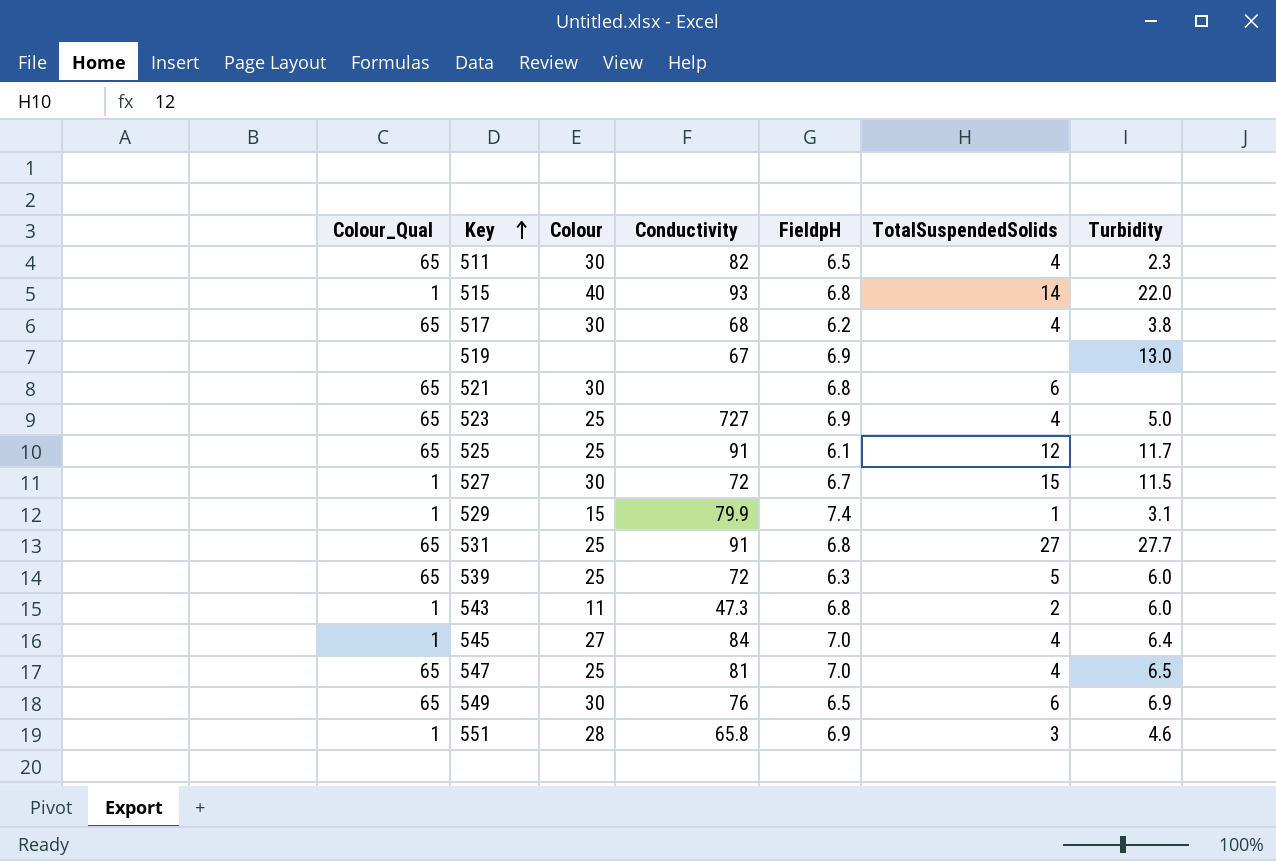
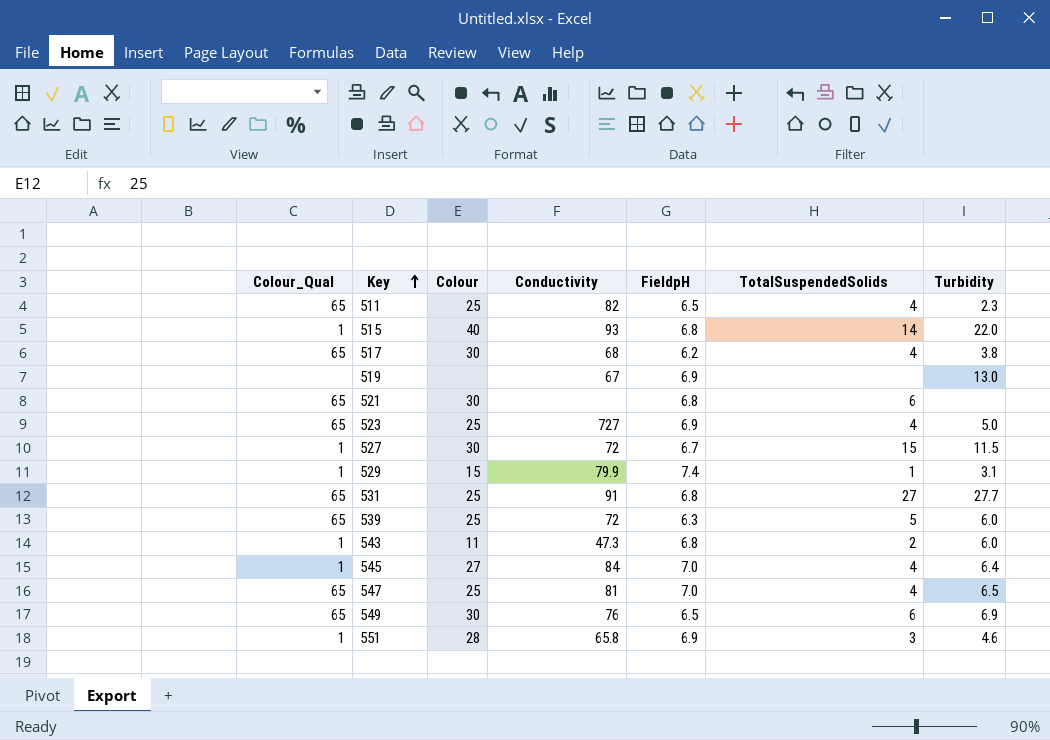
row 525: 65 | 25 | 91 | 6.1 | 12 | 11.7 -> none
511 | Colour: 30 -> 25

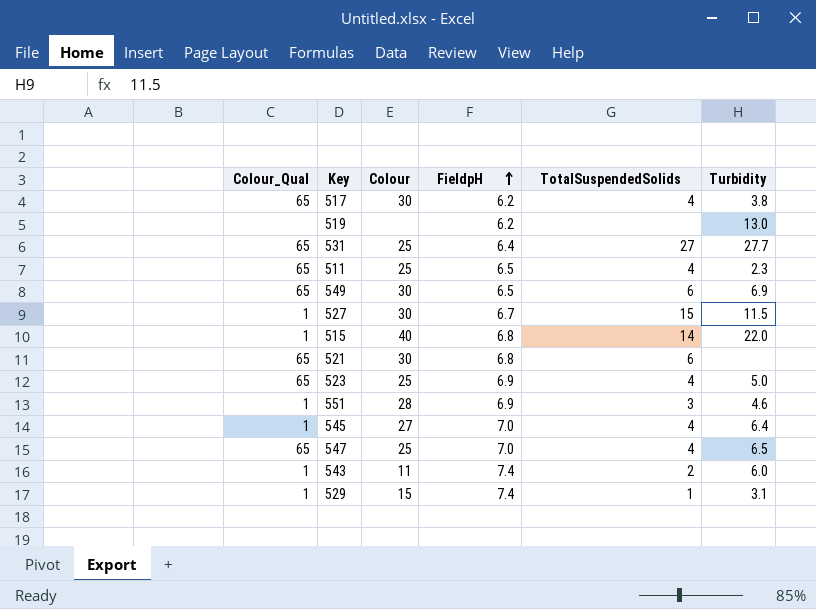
row order: Key ascending -> FieldpH ascending
column Conductivity | position: 4 -> none
row 539: 65 | 25 | 72 | 6.3 | 5 | 6.0 -> none
519 | FieldpH: 6.9 -> 6.2
531 | FieldpH: 6.8 -> 6.4
543 | FieldpH: 6.8 -> 7.4

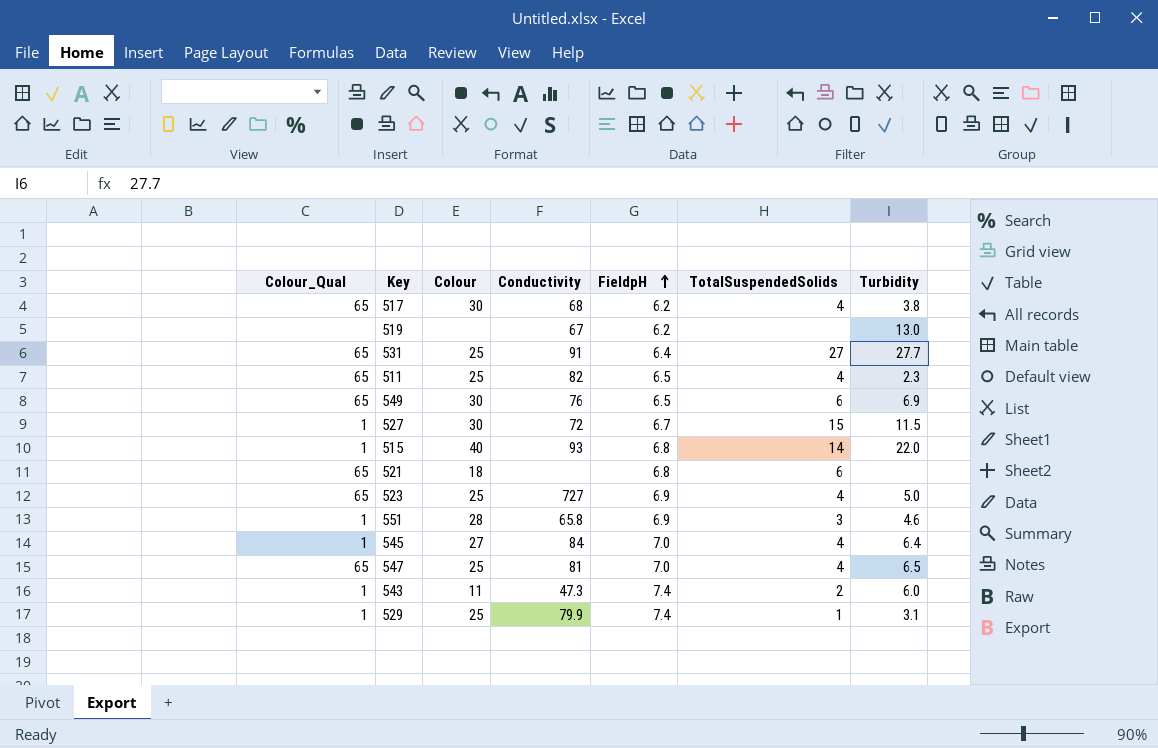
column Conductivity | position: none -> 4
521 | Colour: 30 -> 18
529 | Colour: 15 -> 25

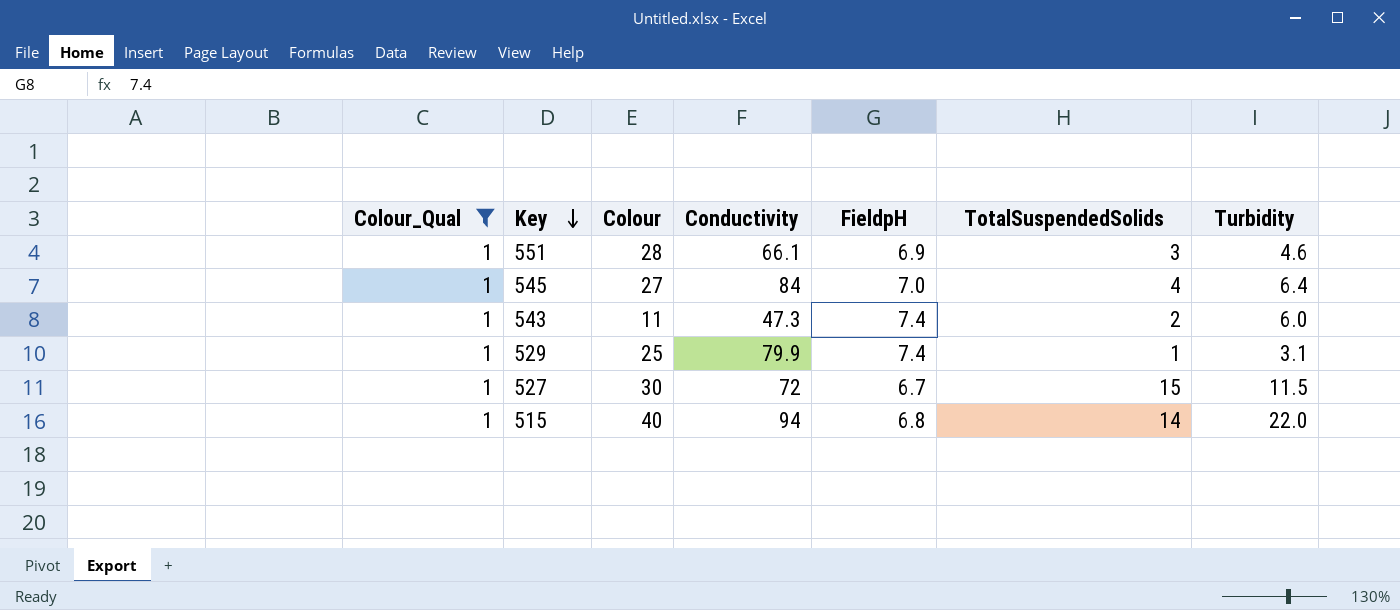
filter: none -> Colour_Qual = 1
row order: FieldpH ascending -> Key descending
551 | Conductivity: 65.8 -> 66.1
515 | Conductivity: 93 -> 94

